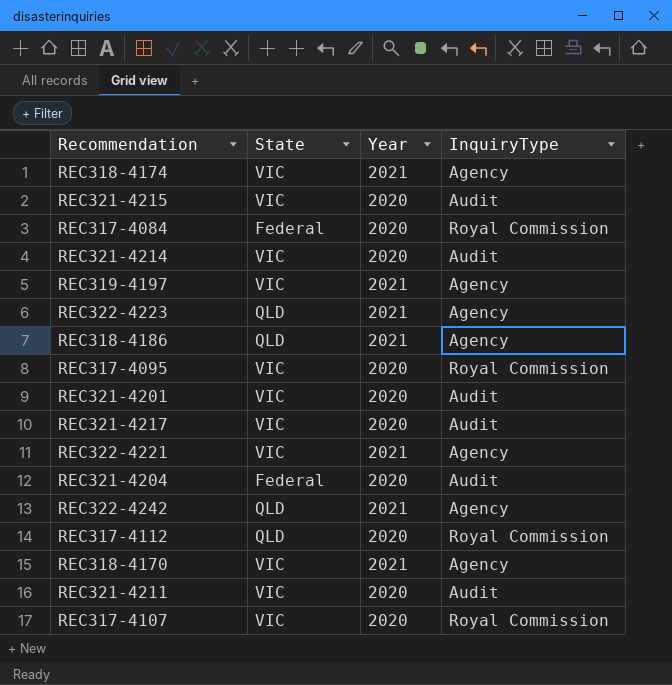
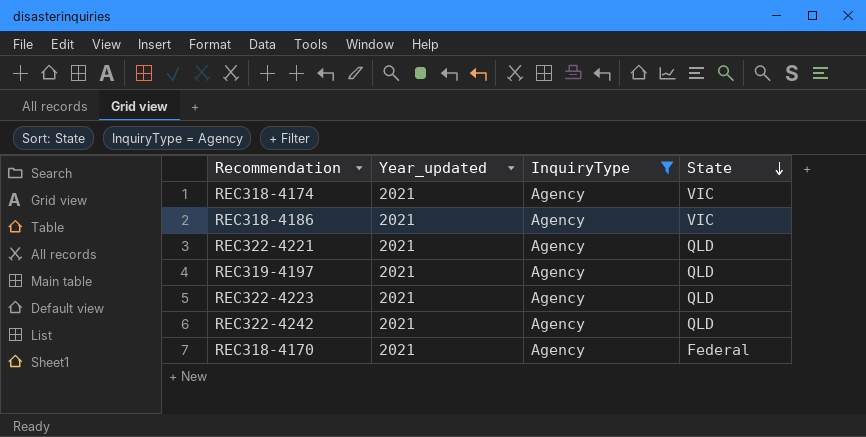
filter: none -> InquiryType = Agency
row order: none -> State descending
column name: Year -> Year_updated
column State | position: 2 -> 4
REC318-4186 | State: QLD -> VIC
REC322-4221 | State: VIC -> QLD
REC319-4197 | State: VIC -> QLD
REC318-4170 | State: VIC -> Federal

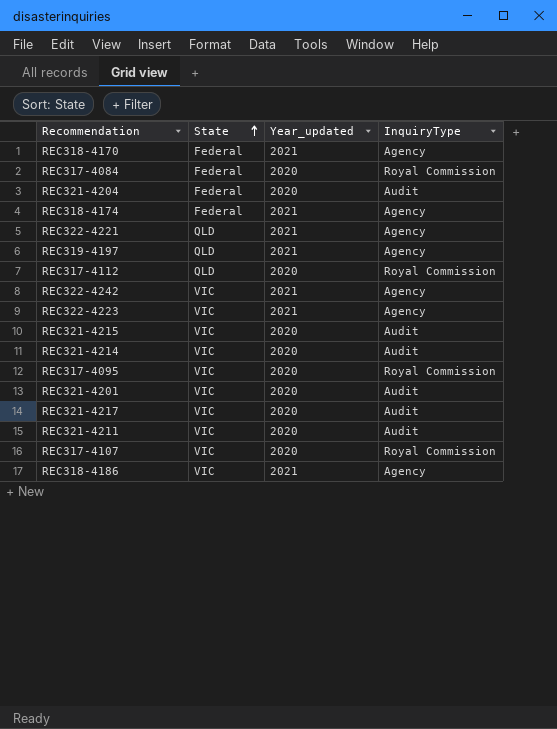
filter: InquiryType = Agency -> none
row order: State descending -> State ascending
column State | position: 4 -> 2
REC318-4174 | State: VIC -> Federal
REC322-4242 | State: QLD -> VIC
REC322-4223 | State: QLD -> VIC

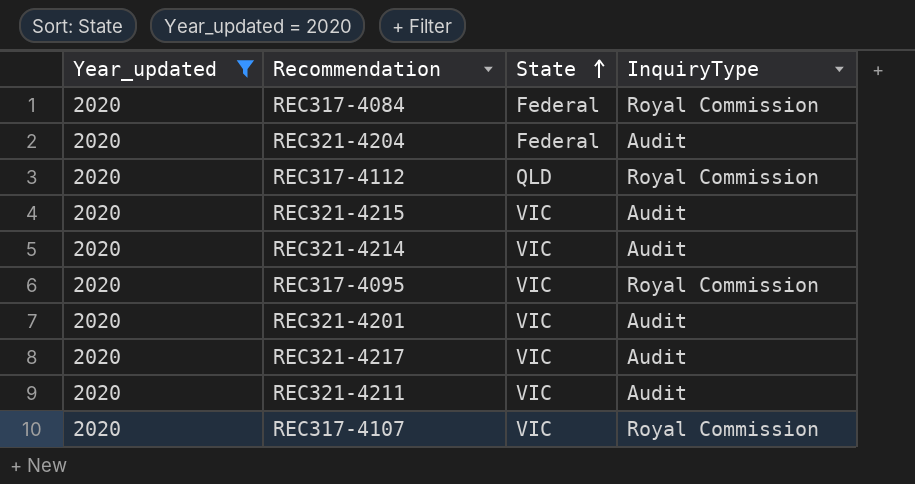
filter: none -> Year_updated = 2020
column Year_updated | position: 3 -> 1

